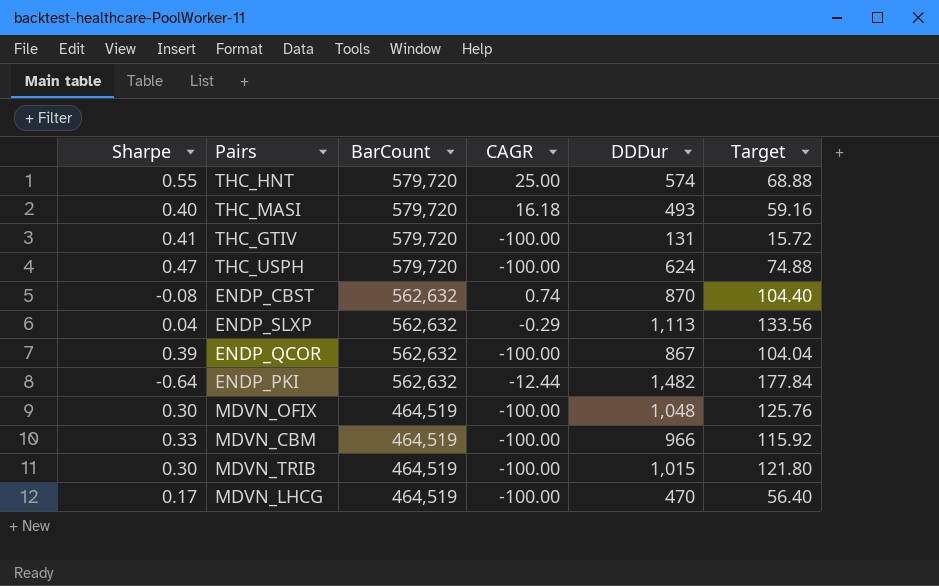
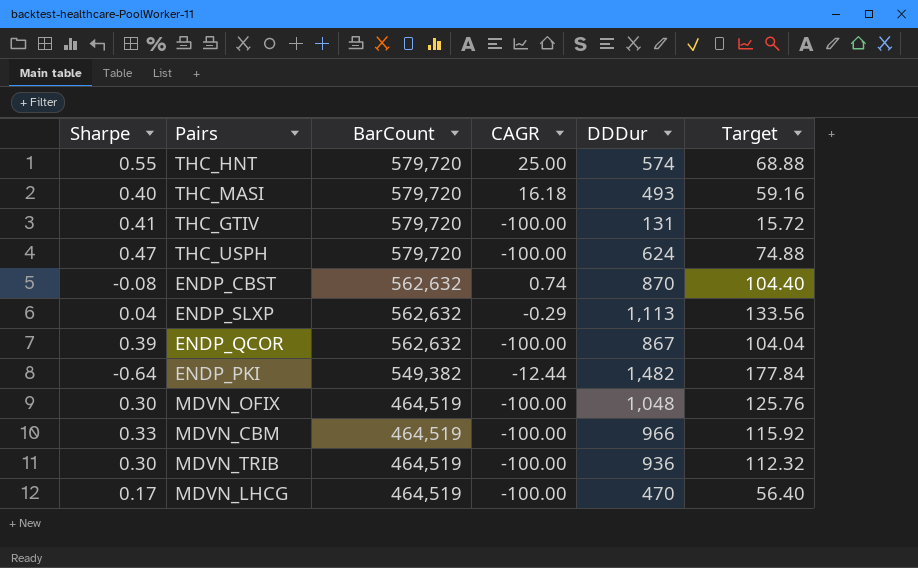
ENDP_PKI | BarCount: 562,632 -> 549,382
MDVN_TRIB | DDDur: 1,015 -> 936
MDVN_TRIB | Target: 121.80 -> 112.32

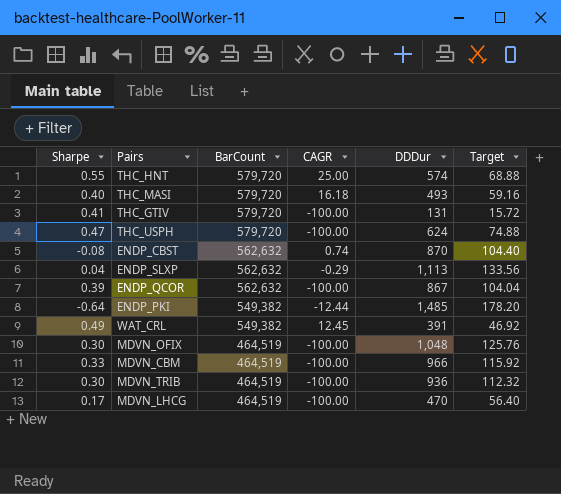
ENDP_PKI | DDDur: 1,482 -> 1,485
ENDP_PKI | Target: 177.84 -> 178.20
row WAT_CRL: none -> 0.49 | 549,382 | 12.45 | 391 | 46.92

